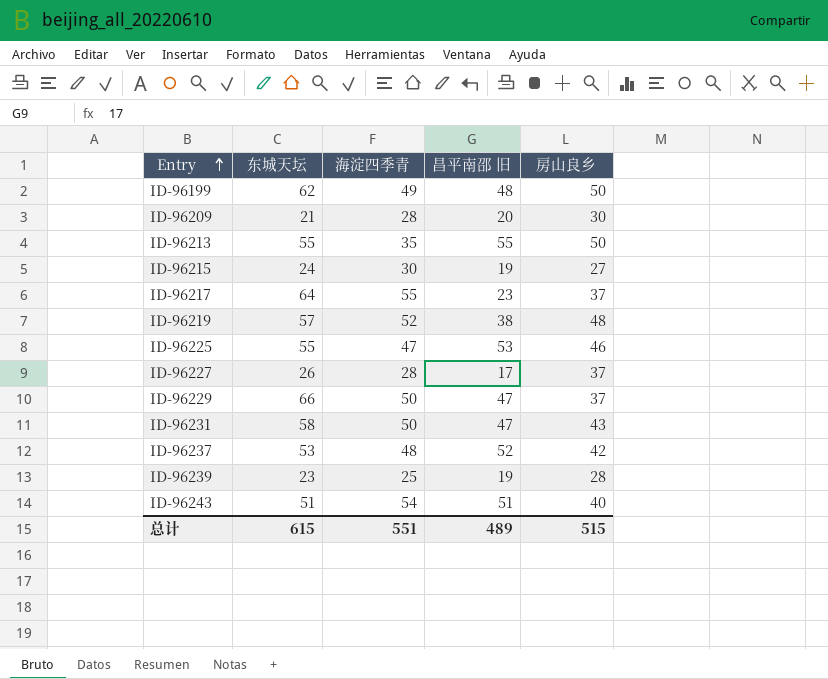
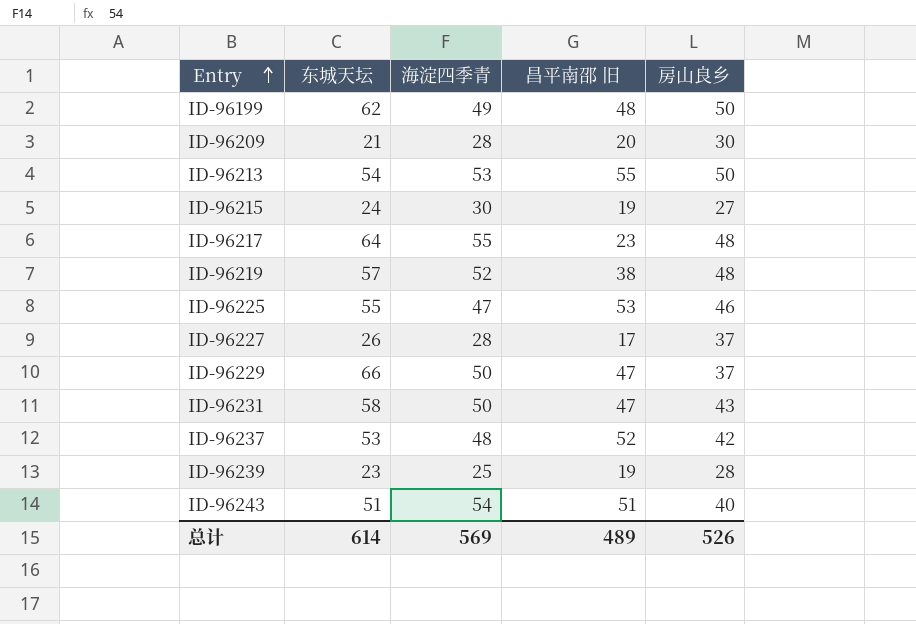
ID-96213 | 东城天坛: 55 -> 54
ID-96213 | 海淀四季青: 35 -> 53
ID-96217 | 房山良乡: 37 -> 48
总计 | 东城天坛: 615 -> 614
总计 | 海淀四季青: 551 -> 569
总计 | 房山良乡: 515 -> 526

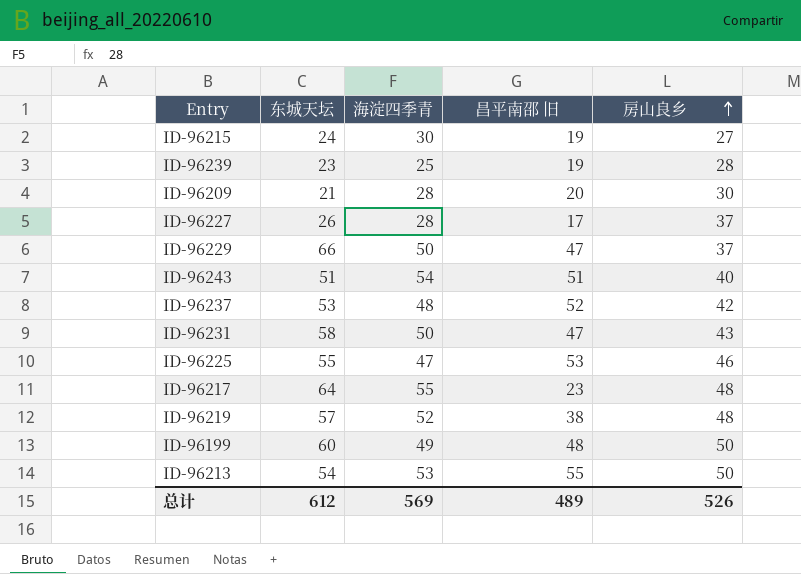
row order: Entry ascending -> 房山良乡 ascending
ID-96199 | 东城天坛: 62 -> 60
总计 | 东城天坛: 614 -> 612

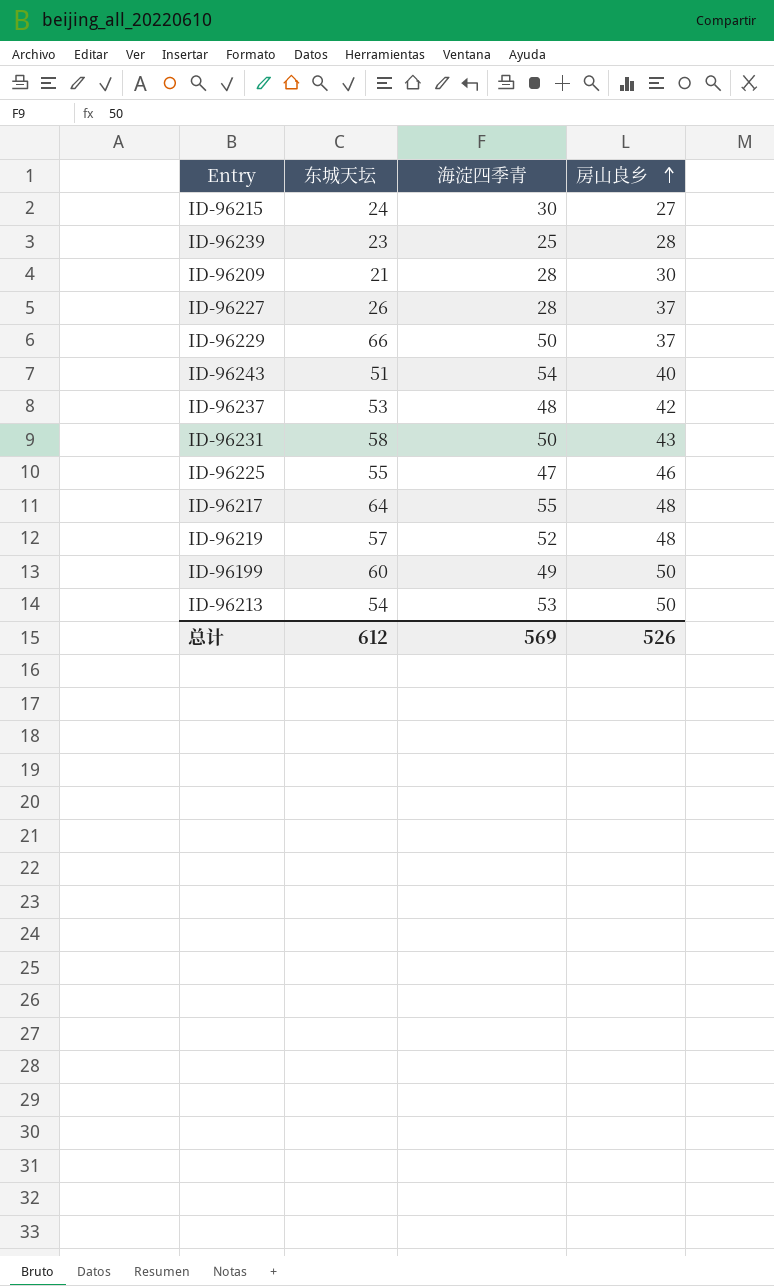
column 昌平南邵 旧 | position: 4 -> none

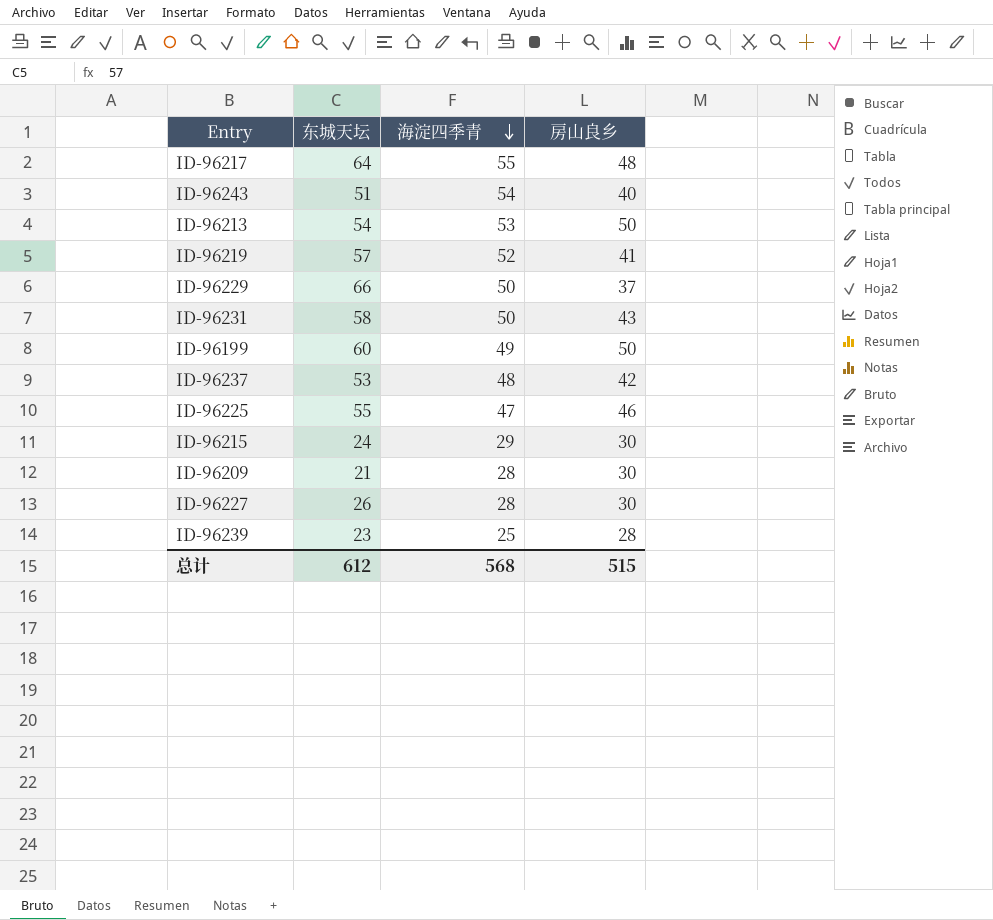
row order: 房山良乡 ascending -> 海淀四季青 descending
ID-96219 | 房山良乡: 48 -> 41
ID-96215 | 海淀四季青: 30 -> 29
ID-96215 | 房山良乡: 27 -> 30
ID-96227 | 房山良乡: 37 -> 30
总计 | 海淀四季青: 569 -> 568
总计 | 房山良乡: 526 -> 515

